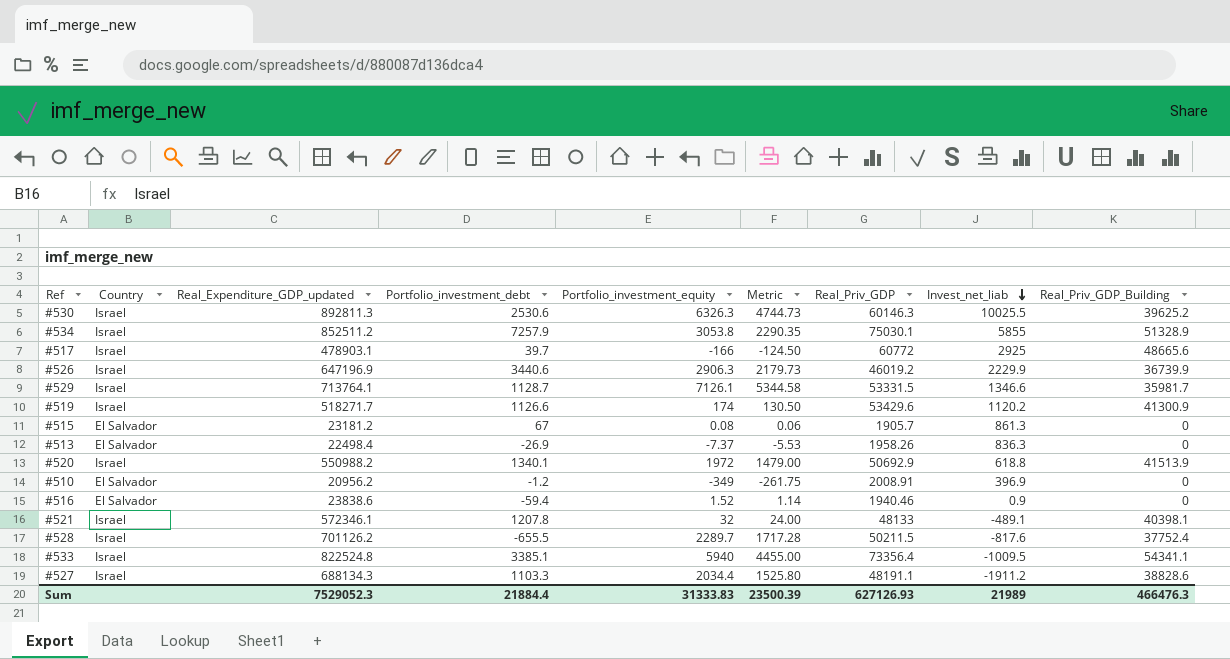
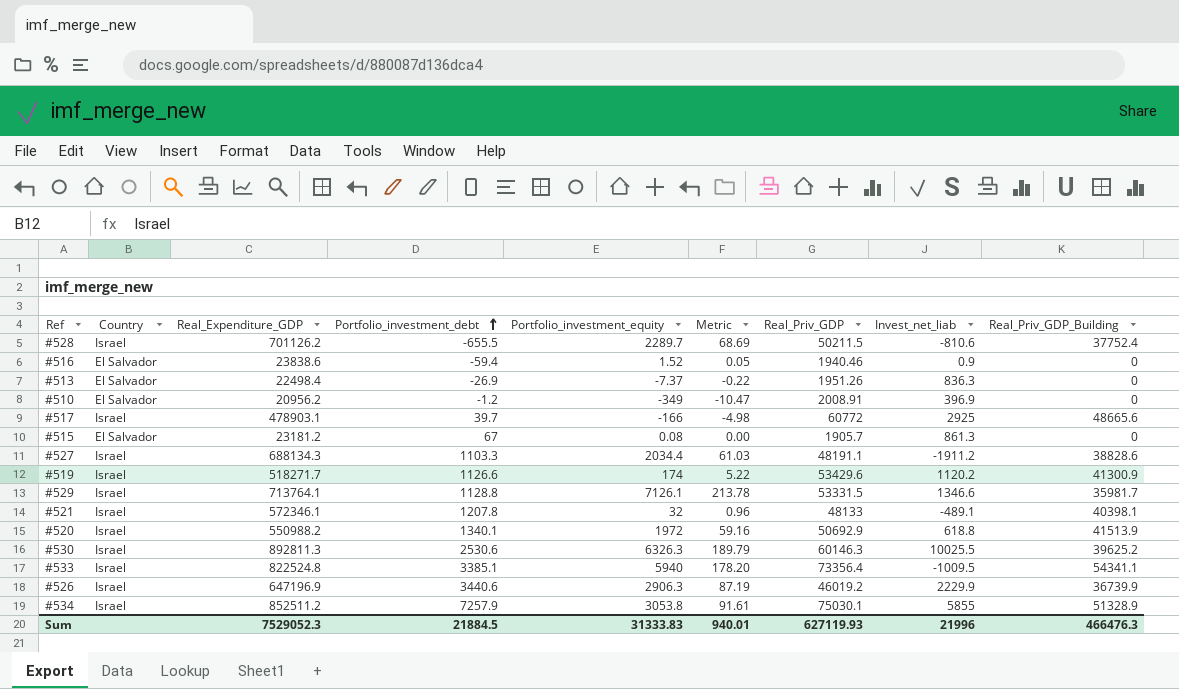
row order: Invest_net_liab descending -> Portfolio_investment_debt ascending
column name: Real_Expenditure_GDP_updated -> Real_Expenditure_GDP
column Metric | formula: [Portfolio_investment_equity] * 0.75 -> [Portfolio_investment_equity] * 0.03
#528 | Invest_net_liab: -817.6 -> -810.6
#513 | Real_Priv_GDP: 1958.26 -> 1951.26
#529 | Portfolio_investment_debt: 1128.7 -> 1128.8
Sum | Portfolio_investment_debt: 21884.4 -> 21884.5
Sum | Metric: 23500.39 -> 940.01
Sum | Real_Priv_GDP: 627126.93 -> 627119.93
Sum | Invest_net_liab: 21989 -> 21996

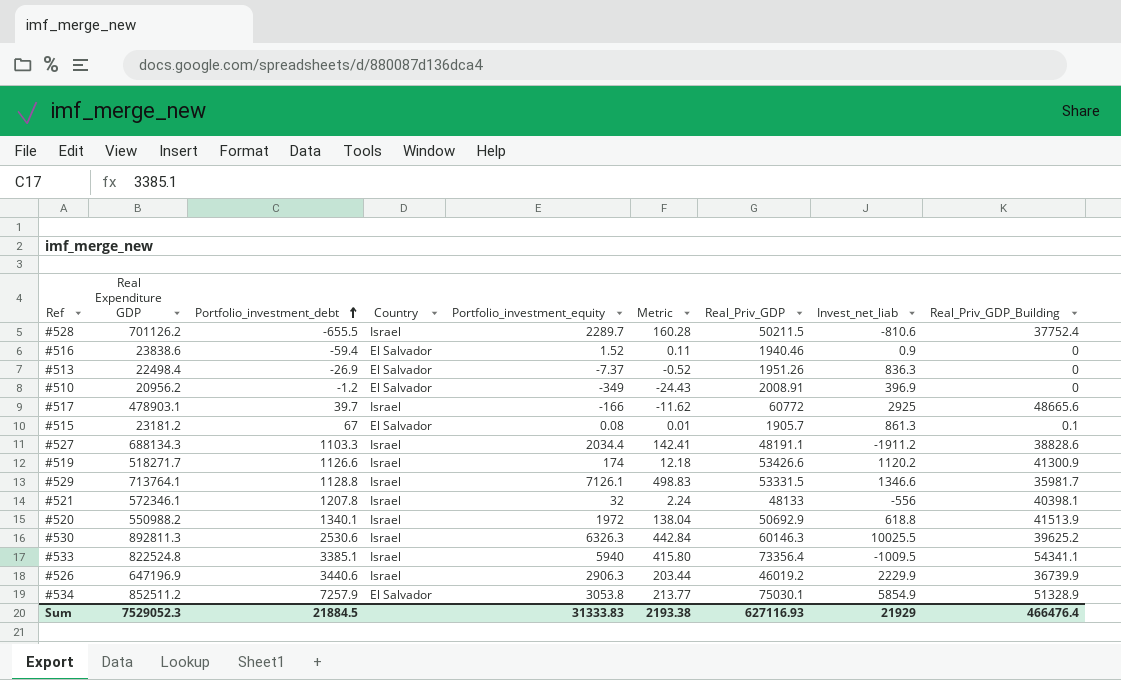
column name: Real_Expenditure_GDP -> Real Expenditure GDP
column Country | position: 2 -> 4
column Metric | formula: [Portfolio_investment_equity] * 0.03 -> [Portfolio_investment_equity] * 0.07
#515 | Real_Priv_GDP_Building: 0 -> 0.1
#519 | Real_Priv_GDP: 53429.6 -> 53426.6
#521 | Invest_net_liab: -489.1 -> -556
#534 | Country: Israel -> El Salvador
#534 | Invest_net_liab: 5855 -> 5854.9
Sum | Metric: 940.01 -> 2193.38
Sum | Real_Priv_GDP: 627119.93 -> 627116.93
Sum | Invest_net_liab: 21996 -> 21929
Sum | Real_Priv_GDP_Building: 466476.3 -> 466476.4

